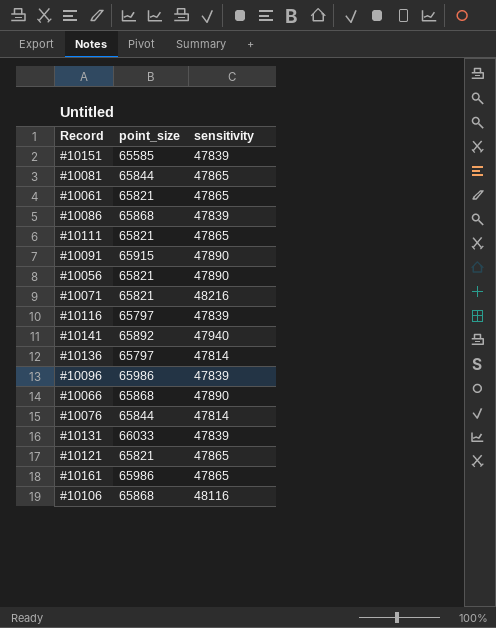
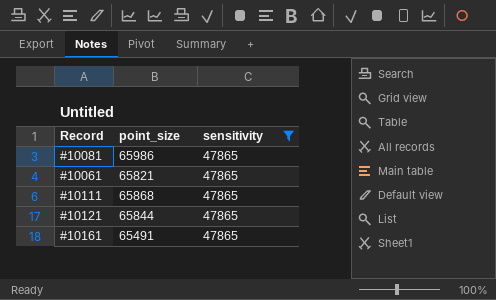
filter: none -> sensitivity = 47865
#10081 | point_size: 65844 -> 65986
#10111 | point_size: 65821 -> 65868
#10121 | point_size: 65821 -> 65844
#10161 | point_size: 65986 -> 65491

